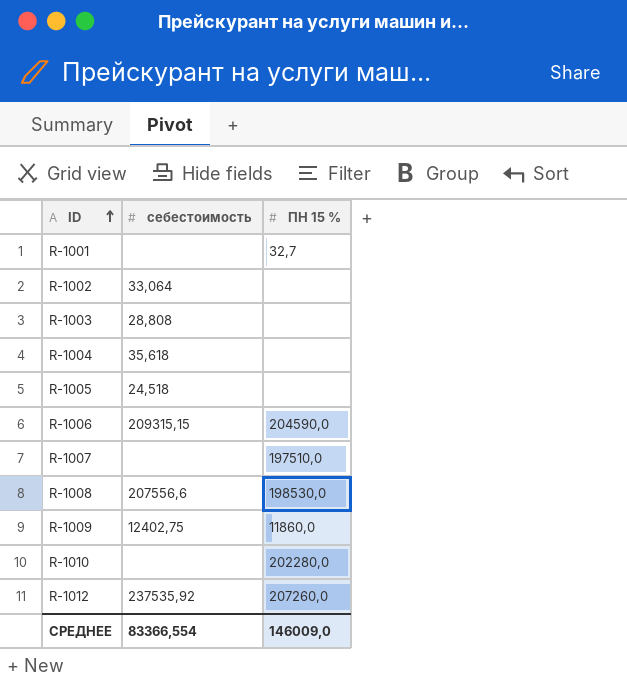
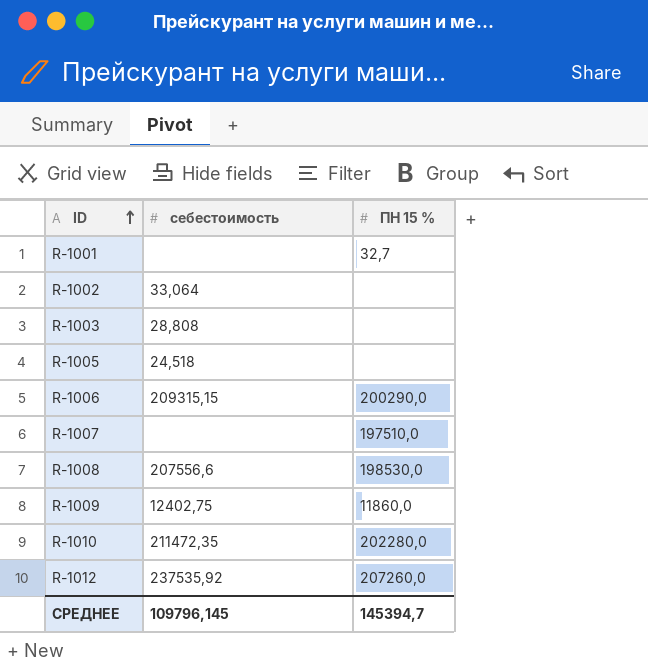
row R-1004: 35,618 | none -> none
R-1006 | ПН 15 %: 204590,0 -> 200290,0
R-1010 | себестоимость: none -> 211472,35
СРЕДНЕЕ | себестоимость: 83366,554 -> 109796,145
СРЕДНЕЕ | ПН 15 %: 146009,0 -> 145394,7

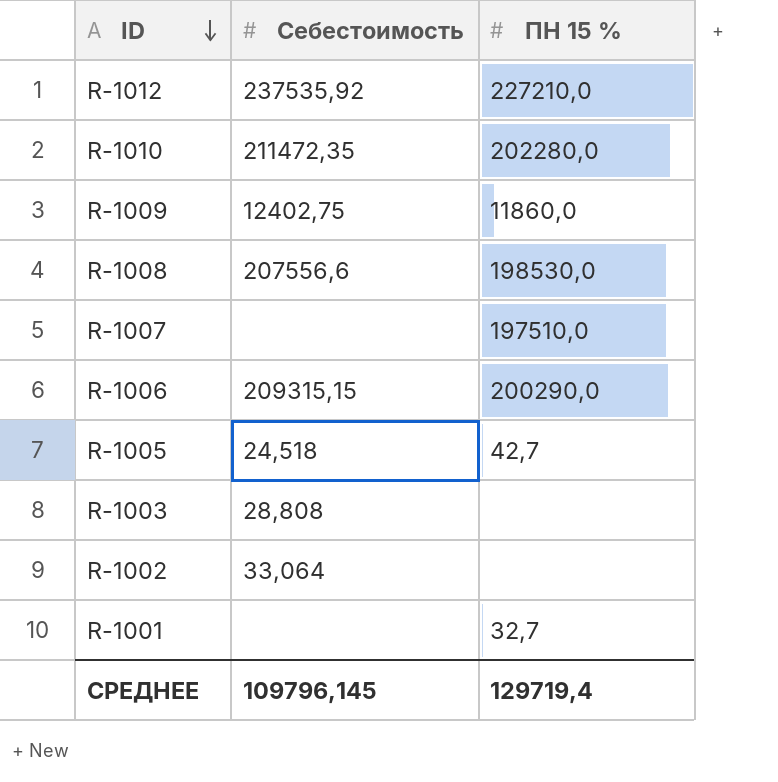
row order: ID ascending -> ID descending
column name: себестоимость -> Себестоимость
R-1012 | ПН 15 %: 207260,0 -> 227210,0
R-1005 | ПН 15 %: none -> 42,7
СРЕДНЕЕ | ПН 15 %: 145394,7 -> 129719,4

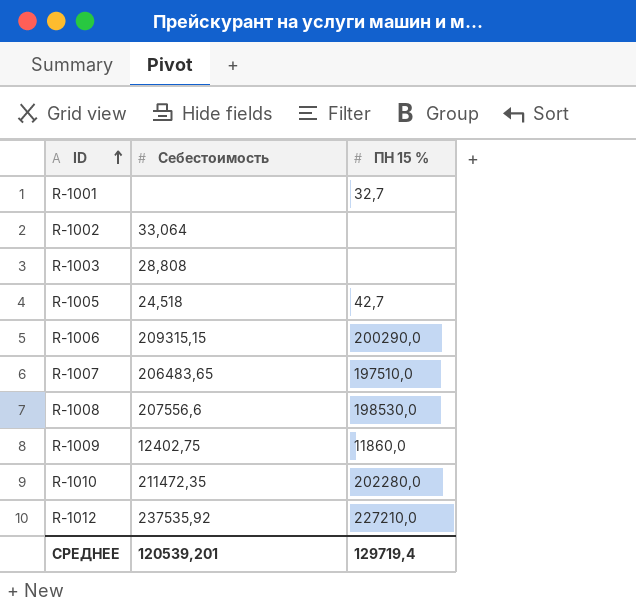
row order: ID descending -> ID ascending
R-1007 | Себестоимость: none -> 206483,65
СРЕДНЕЕ | Себестоимость: 109796,145 -> 120539,201

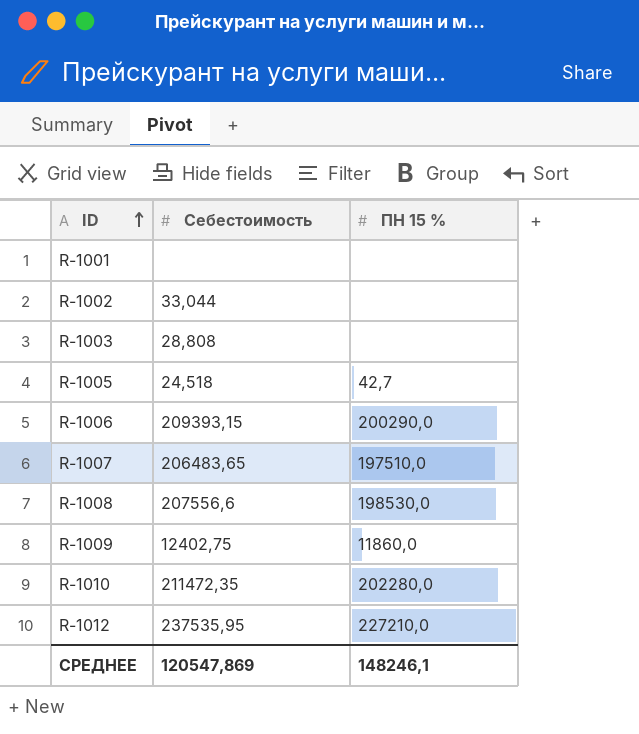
R-1001 | ПН 15 %: 32,7 -> none
R-1002 | Себестоимость: 33,064 -> 33,044
R-1006 | Себестоимость: 209315,15 -> 209393,15
R-1012 | Себестоимость: 237535,92 -> 237535,95
СРЕДНЕЕ | Себестоимость: 120539,201 -> 120547,869
СРЕДНЕЕ | ПН 15 %: 129719,4 -> 148246,1

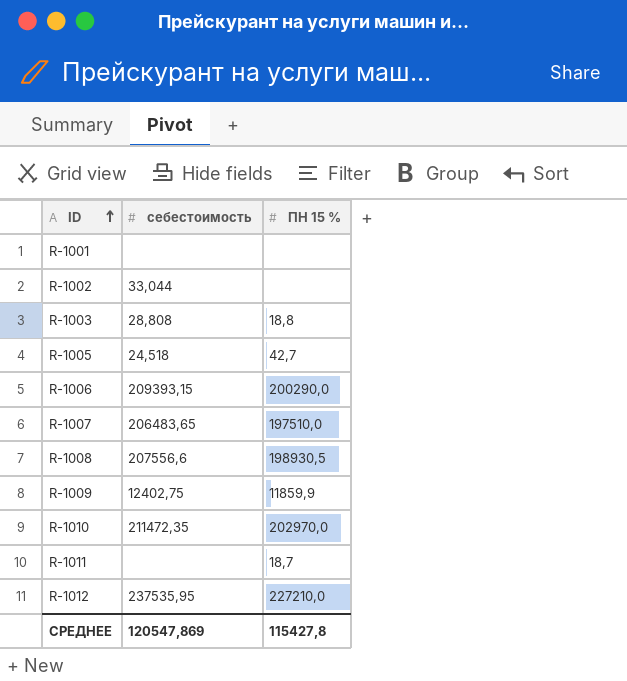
column name: Себестоимость -> себестоимость
R-1003 | ПН 15 %: none -> 18,8
R-1008 | ПН 15 %: 198530,0 -> 198930,5
R-1009 | ПН 15 %: 11860,0 -> 11859,9
R-1010 | ПН 15 %: 202280,0 -> 202970,0
row R-1011: none -> none | 18,7
СРЕДНЕЕ | ПН 15 %: 148246,1 -> 115427,8

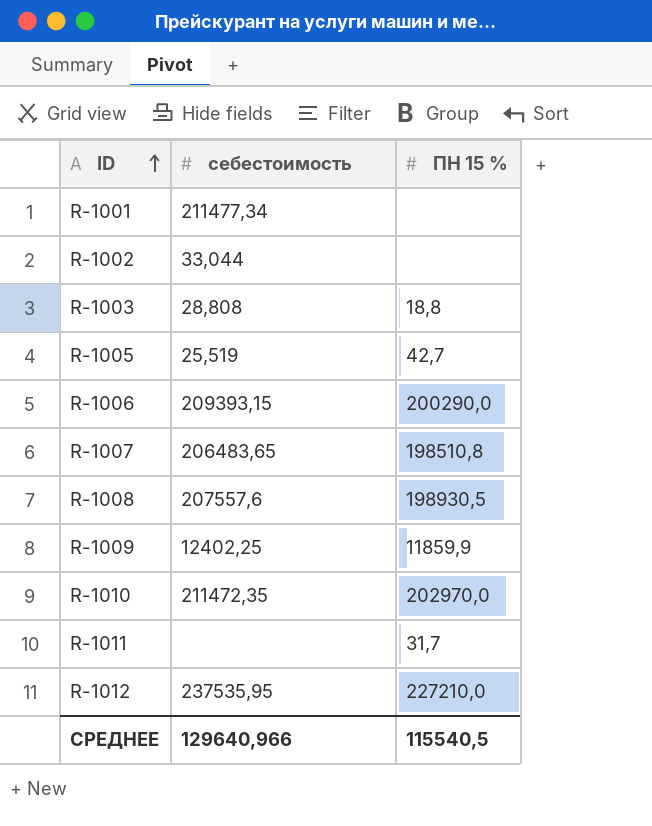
R-1001 | себестоимость: none -> 211477,34
R-1005 | себестоимость: 24,518 -> 25,519
R-1007 | ПН 15 %: 197510,0 -> 198510,8
R-1008 | себестоимость: 207556,6 -> 207557,6
R-1009 | себестоимость: 12402,75 -> 12402,25
R-1011 | ПН 15 %: 18,7 -> 31,7
СРЕДНЕЕ | себестоимость: 120547,869 -> 129640,966
СРЕДНЕЕ | ПН 15 %: 115427,8 -> 115540,5

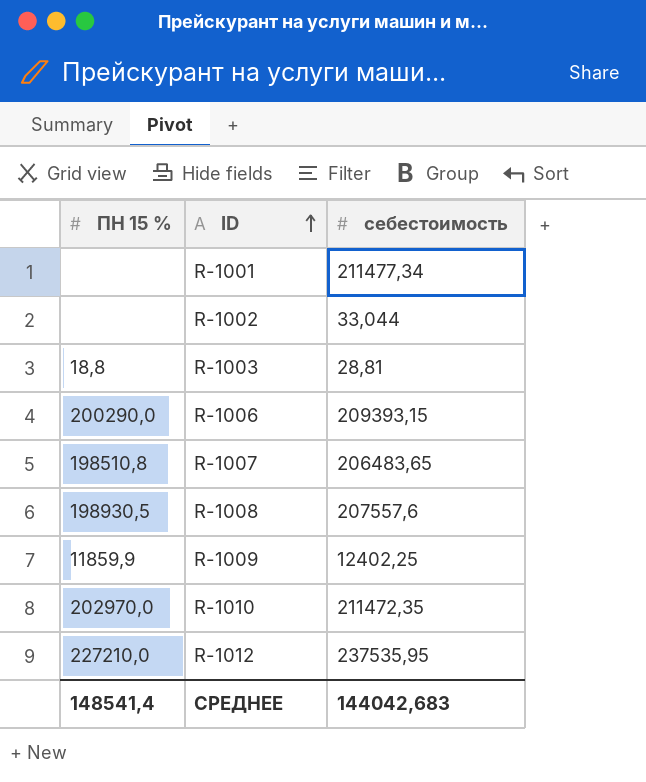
column ПН 15 % | position: 3 -> 1
row R-1005: 25,519 | 42,7 -> none
row R-1011: none | 31,7 -> none
R-1003 | себестоимость: 28,808 -> 28,81
СРЕДНЕЕ | ПН 15 %: 115540,5 -> 148541,4
СРЕДНЕЕ | себестоимость: 129640,966 -> 144042,683

